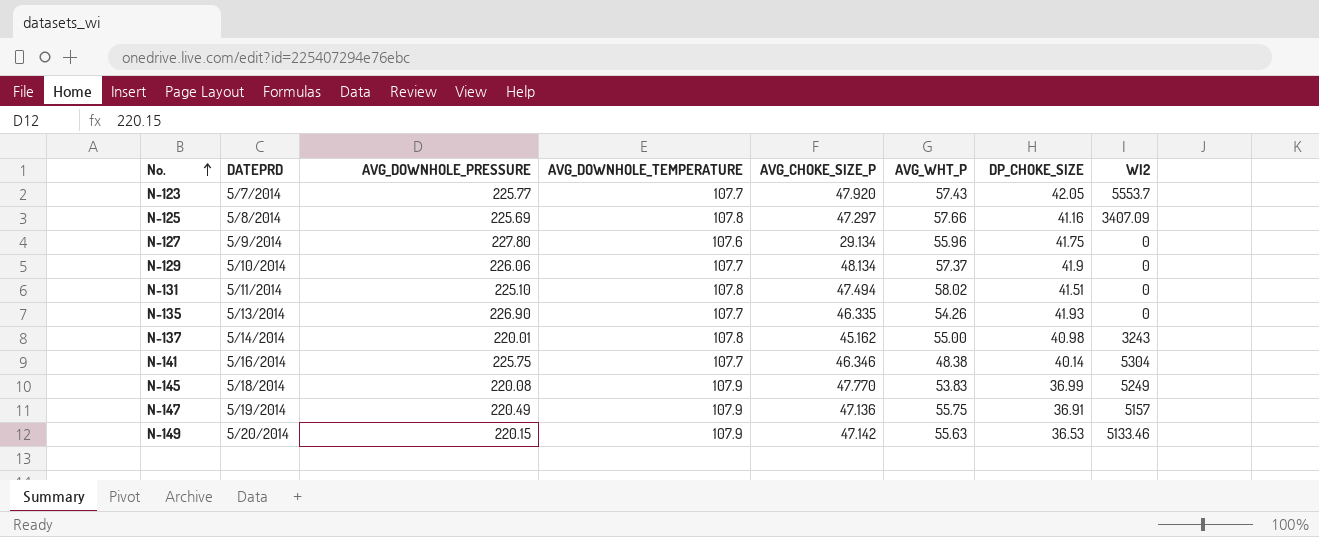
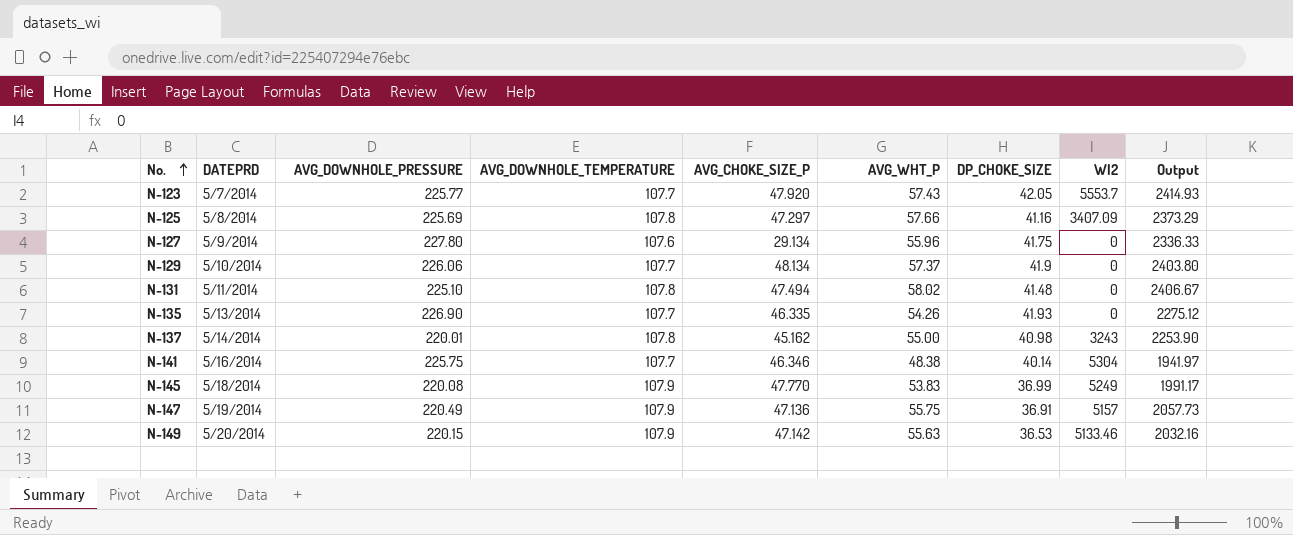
column Output | formula: none -> [AVG_WHT_P] * [DP_CHOKE_SIZE]
N-131 | DP_CHOKE_SIZE: 41.51 -> 41.48

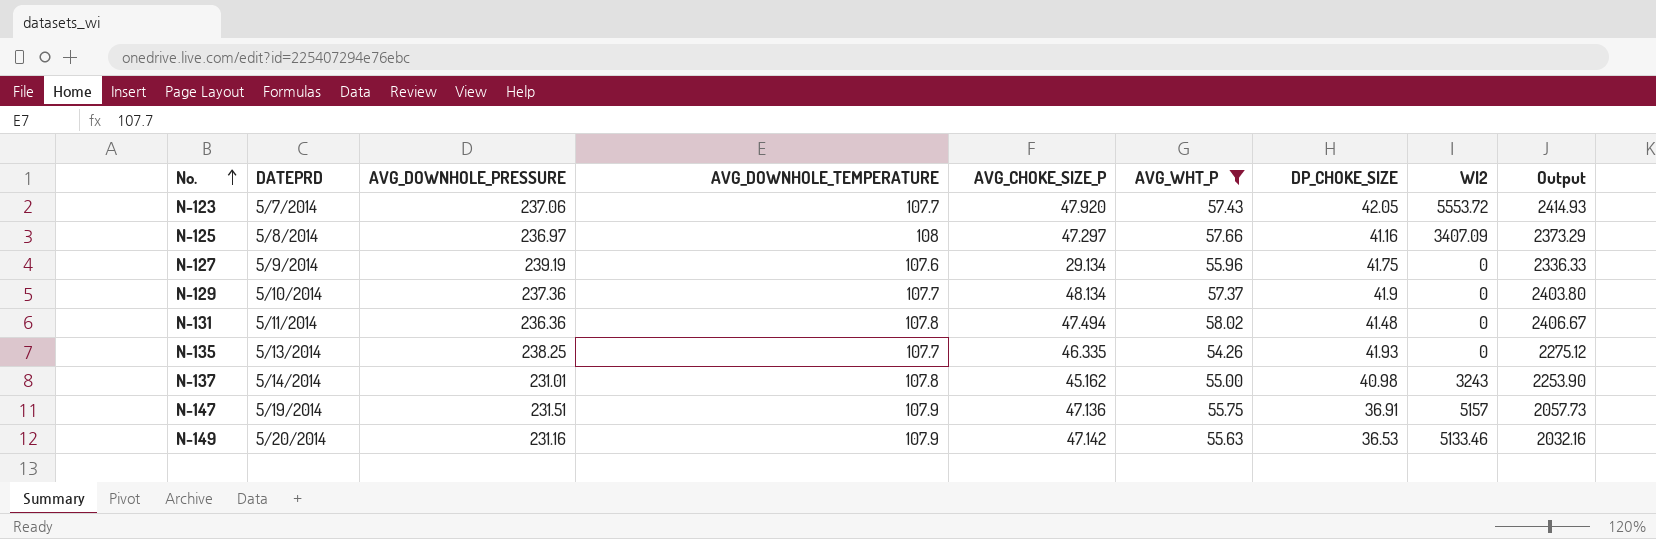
filter: none -> AVG_WHT_P >= 54.26
N-123 | AVG_DOWNHOLE_PRESSURE: 225.77 -> 237.06
N-123 | WI2: 5553.7 -> 5553.72
N-125 | AVG_DOWNHOLE_PRESSURE: 225.69 -> 236.97
N-125 | AVG_DOWNHOLE_TEMPERATURE: 107.8 -> 108
N-127 | AVG_DOWNHOLE_PRESSURE: 227.80 -> 239.19
N-129 | AVG_DOWNHOLE_PRESSURE: 226.06 -> 237.36
N-131 | AVG_DOWNHOLE_PRESSURE: 225.10 -> 236.36
N-135 | AVG_DOWNHOLE_PRESSURE: 226.90 -> 238.25
N-137 | AVG_DOWNHOLE_PRESSURE: 220.01 -> 231.01
N-147 | AVG_DOWNHOLE_PRESSURE: 220.49 -> 231.51
N-149 | AVG_DOWNHOLE_PRESSURE: 220.15 -> 231.16

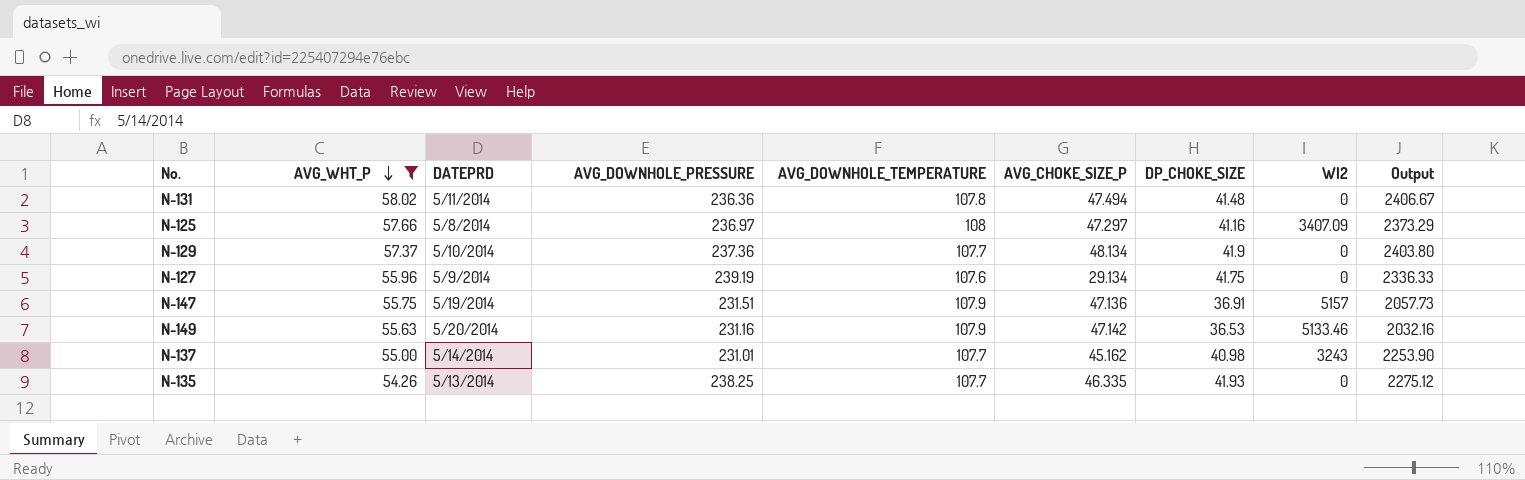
row order: No. ascending -> AVG_WHT_P descending
column AVG_WHT_P | position: 6 -> 2
row N-123: 5/7/2014 | 237.06 | 107.7 | 47.920 | 57.43 | 42.05 | 5553.72 | 2414.93 -> none
N-137 | AVG_DOWNHOLE_TEMPERATURE: 107.8 -> 107.7

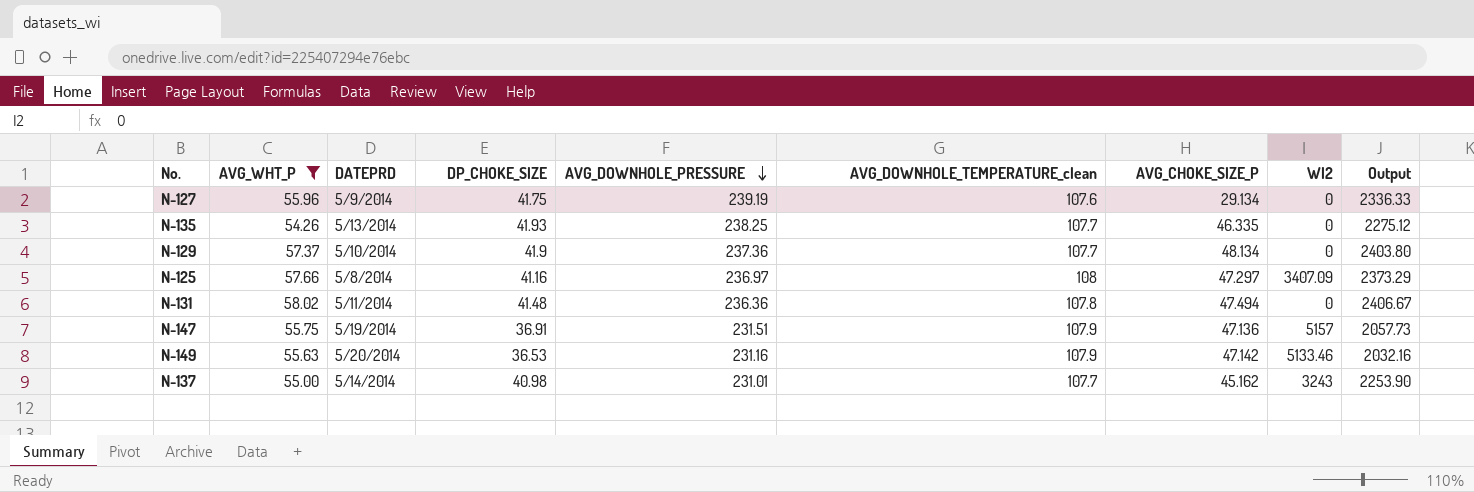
row order: AVG_WHT_P descending -> AVG_DOWNHOLE_PRESSURE descending
column DP_CHOKE_SIZE | position: 7 -> 4
column name: AVG_DOWNHOLE_TEMPERATURE -> AVG_DOWNHOLE_TEMPERATURE_clean

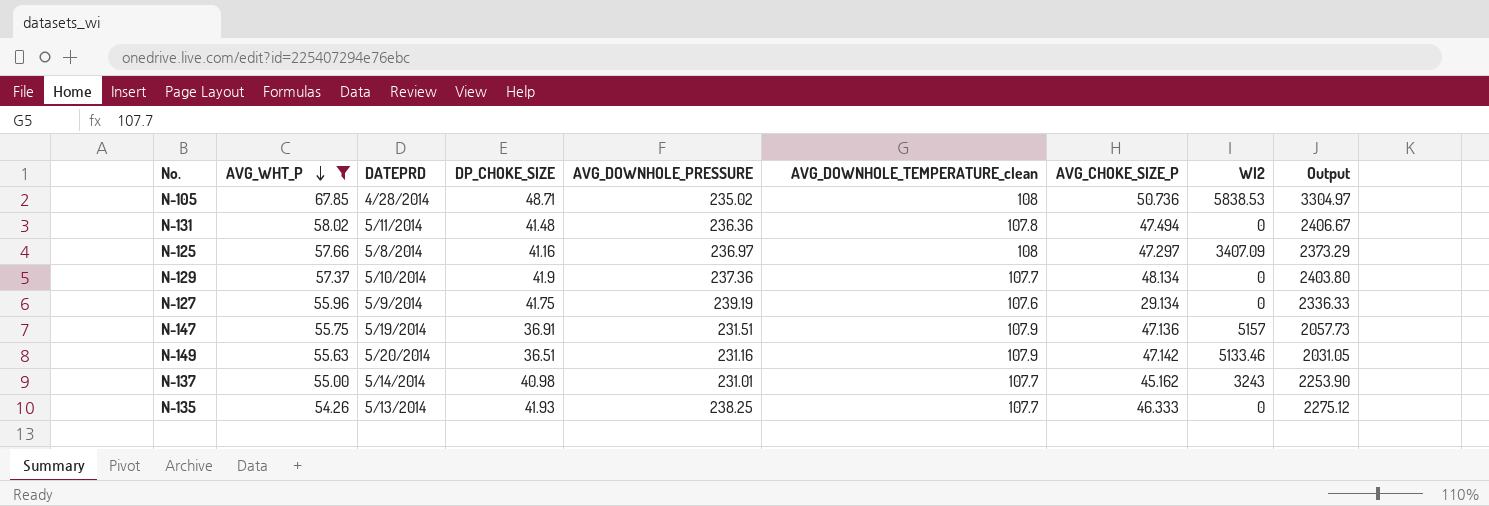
row order: AVG_DOWNHOLE_PRESSURE descending -> AVG_WHT_P descending
row N-105: none -> 67.85 | 4/28/2014 | 48.71 | 235.02 | 108 | 50.736 | 5838.53 | 3304.97
N-149 | DP_CHOKE_SIZE: 36.53 -> 36.51
N-149 | Output: 2032.16 -> 2031.05
N-135 | AVG_CHOKE_SIZE_P: 46.335 -> 46.333

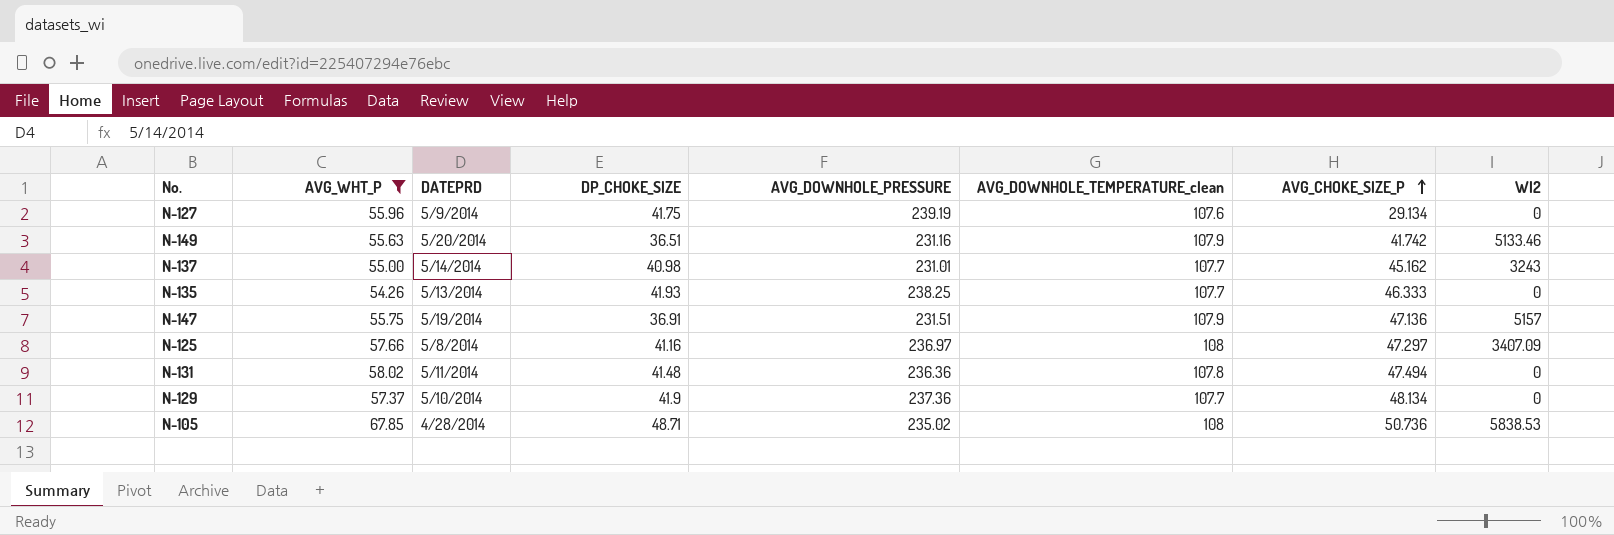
row order: AVG_WHT_P descending -> AVG_CHOKE_SIZE_P ascending
column Output | formula: [AVG_WHT_P] * [DP_CHOKE_SIZE] -> none
N-149 | AVG_CHOKE_SIZE_P: 47.142 -> 41.742

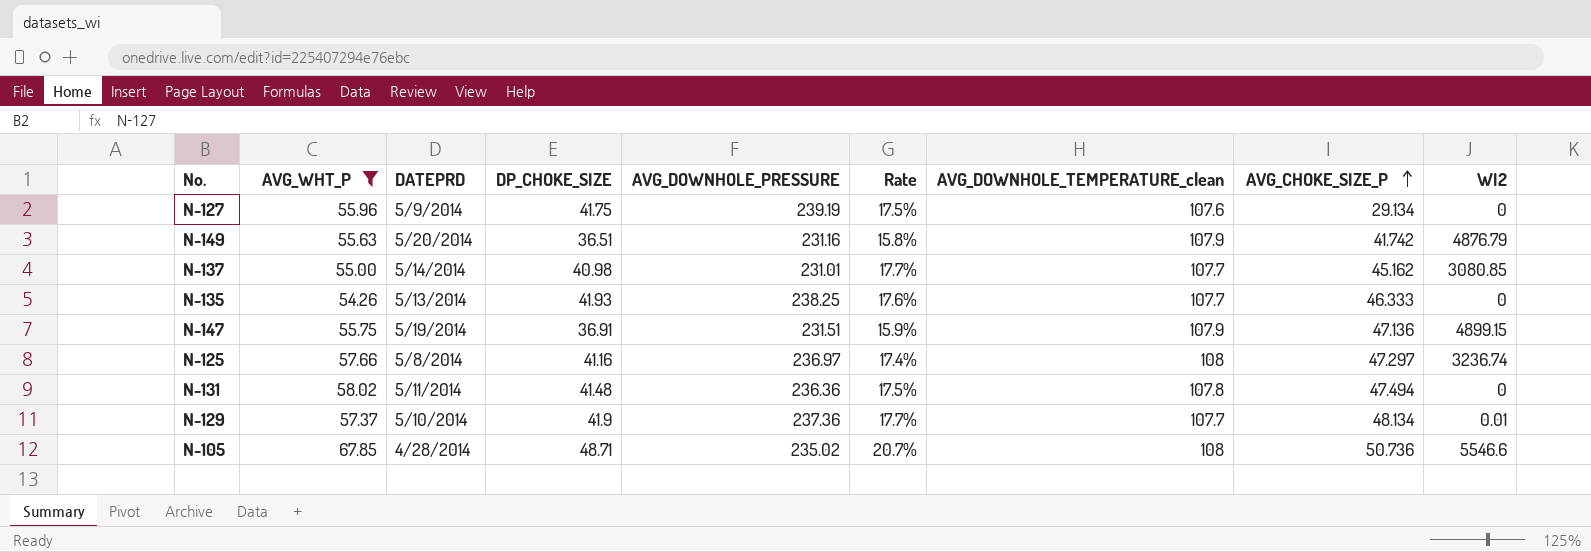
column Rate | formula: none -> [DP_CHOKE_SIZE] / [AVG_DOWNHOLE_PRESSURE]
N-149 | WI2: 5133.46 -> 4876.79
N-137 | WI2: 3243 -> 3080.85
N-147 | WI2: 5157 -> 4899.15
N-125 | WI2: 3407.09 -> 3236.74
N-129 | WI2: 0 -> 0.01
N-105 | WI2: 5838.53 -> 5546.6

